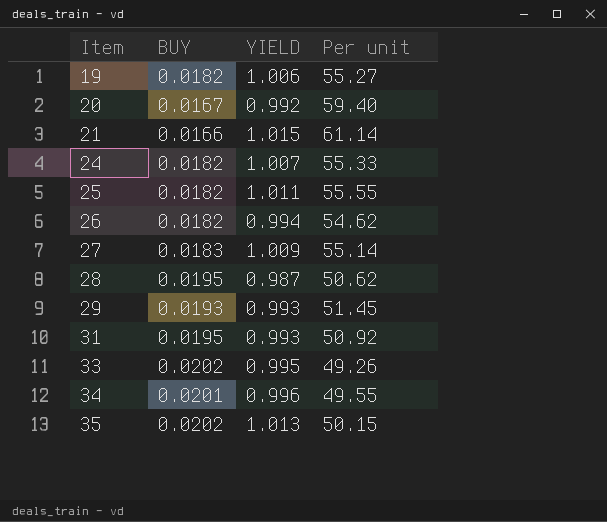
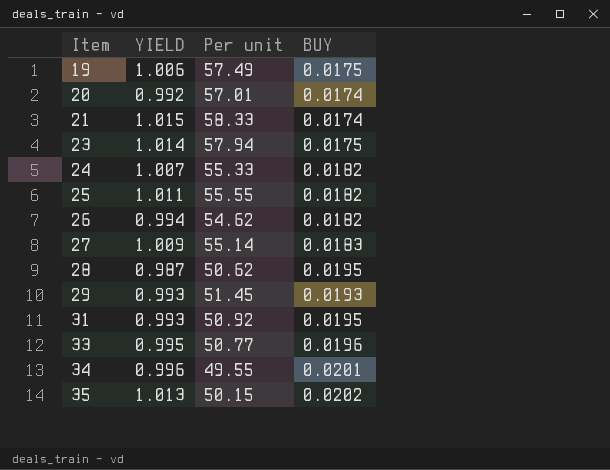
column BUY | position: 2 -> 4
19 | Per unit: 55.27 -> 57.49
19 | BUY: 0.0182 -> 0.0175
20 | Per unit: 59.40 -> 57.01
20 | BUY: 0.0167 -> 0.0174
21 | Per unit: 61.14 -> 58.33
21 | BUY: 0.0166 -> 0.0174
row 23: none -> 1.014 | 57.94 | 0.0175
33 | Per unit: 49.26 -> 50.77
33 | BUY: 0.0202 -> 0.0196

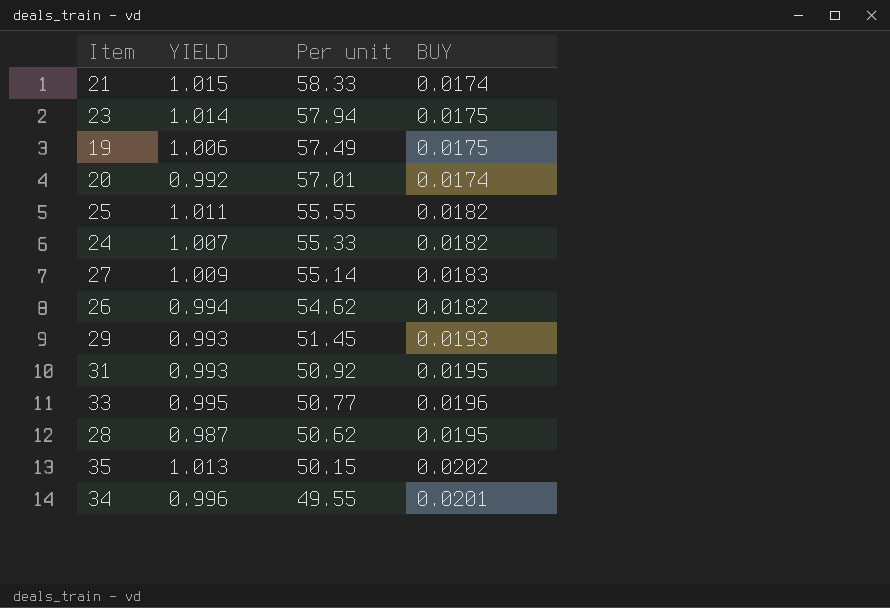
row order: Item ascending -> Per unit descending

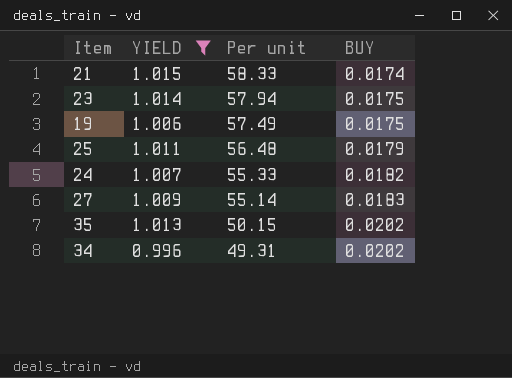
filter: none -> YIELD >= 0.996
25 | Per unit: 55.55 -> 56.48
25 | BUY: 0.0182 -> 0.0179
34 | Per unit: 49.55 -> 49.31
34 | BUY: 0.0201 -> 0.0202

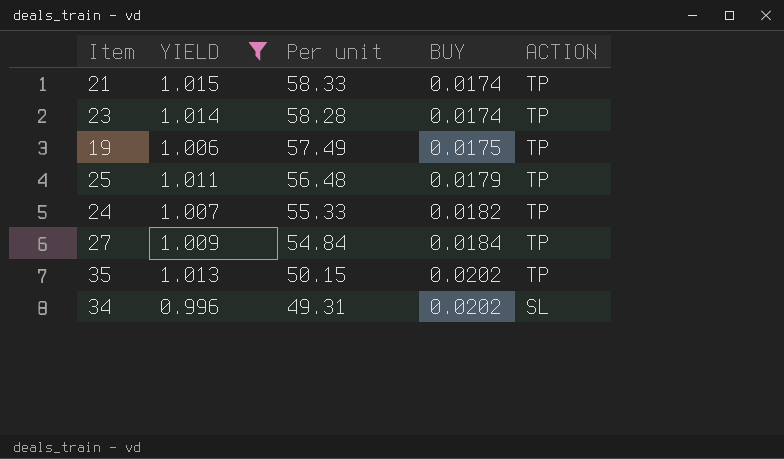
column ACTION | position: none -> 5
23 | Per unit: 57.94 -> 58.28
23 | BUY: 0.0175 -> 0.0174
27 | Per unit: 55.14 -> 54.84
27 | BUY: 0.0183 -> 0.0184

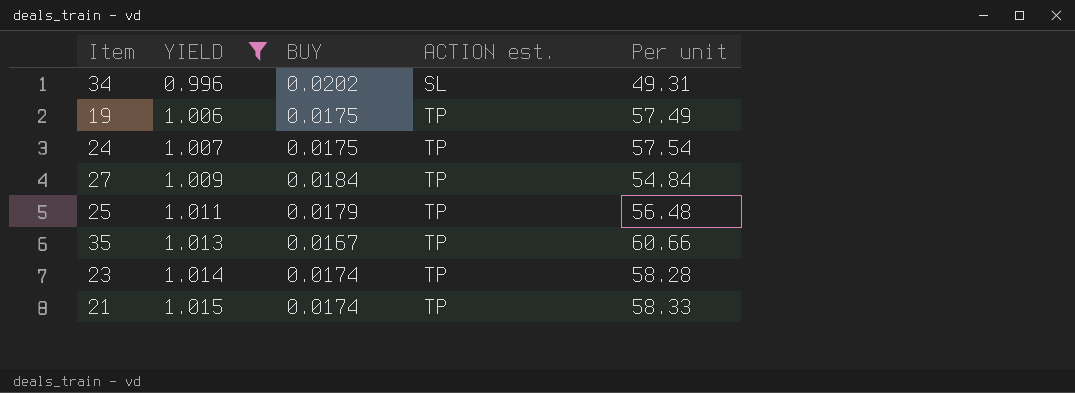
row order: Per unit descending -> YIELD ascending
column name: ACTION -> ACTION est.
column Per unit | position: 3 -> 5
24 | BUY: 0.0182 -> 0.0175
24 | Per unit: 55.33 -> 57.54
35 | BUY: 0.0202 -> 0.0167
35 | Per unit: 50.15 -> 60.66

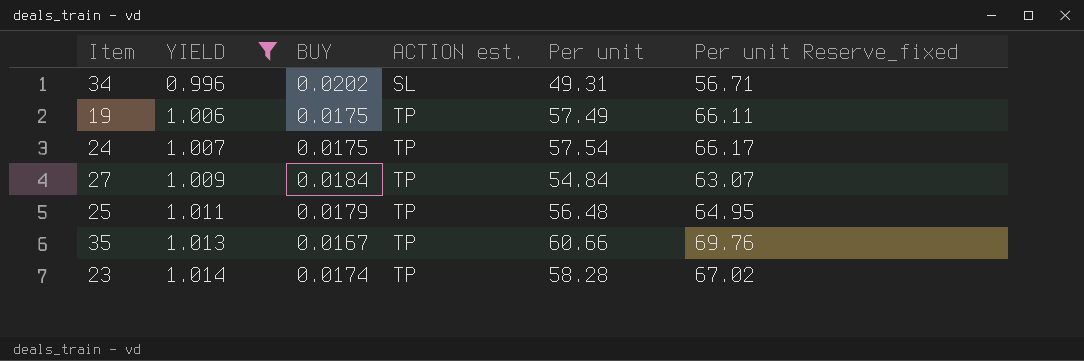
column Per unit Reserve_fixed | formula: none -> [Per unit] * 1.15
row 21: 1.015 | 0.0174 | TP | 58.33 -> none

